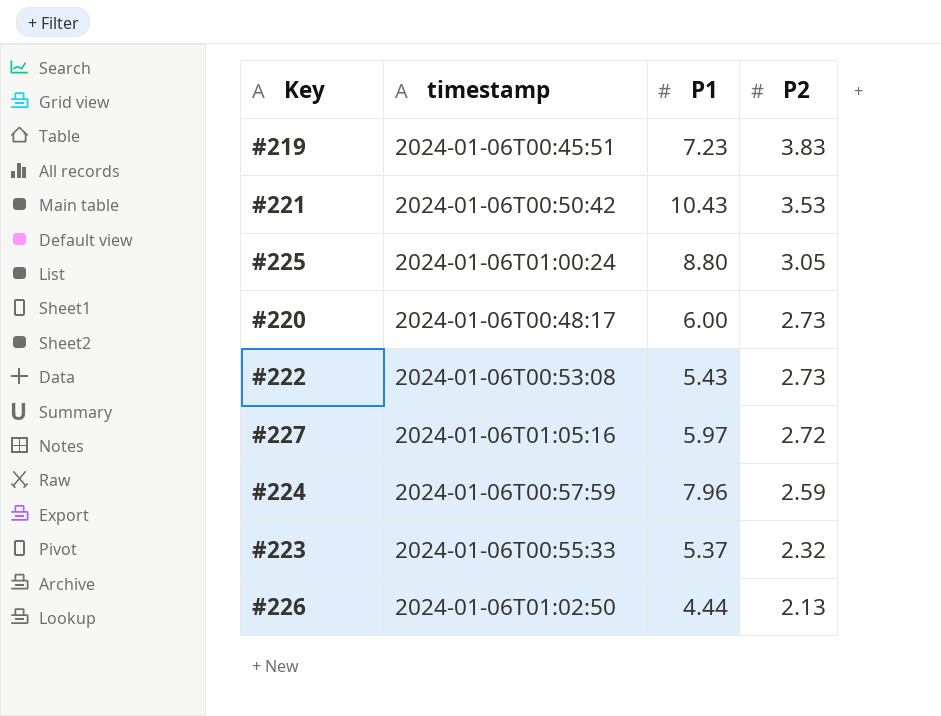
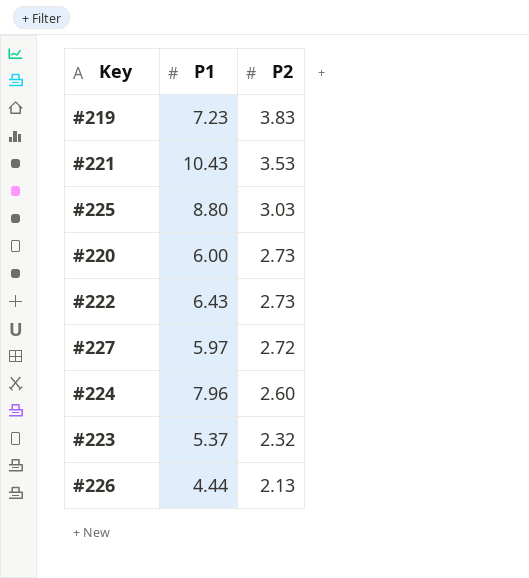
column timestamp | position: 2 -> none
#225 | P2: 3.05 -> 3.03
#222 | P1: 5.43 -> 6.43
#224 | P2: 2.59 -> 2.60

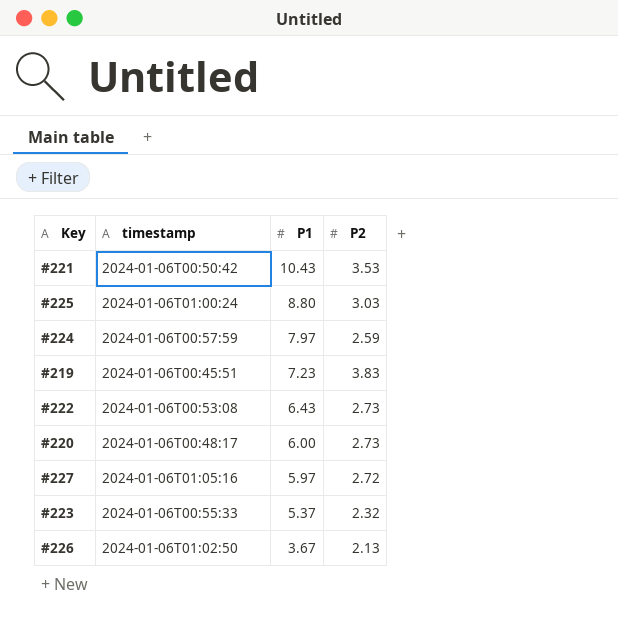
row order: P2 descending -> P1 descending
column timestamp | position: none -> 2
#224 | P1: 7.96 -> 7.97
#224 | P2: 2.60 -> 2.59
#226 | P1: 4.44 -> 3.67

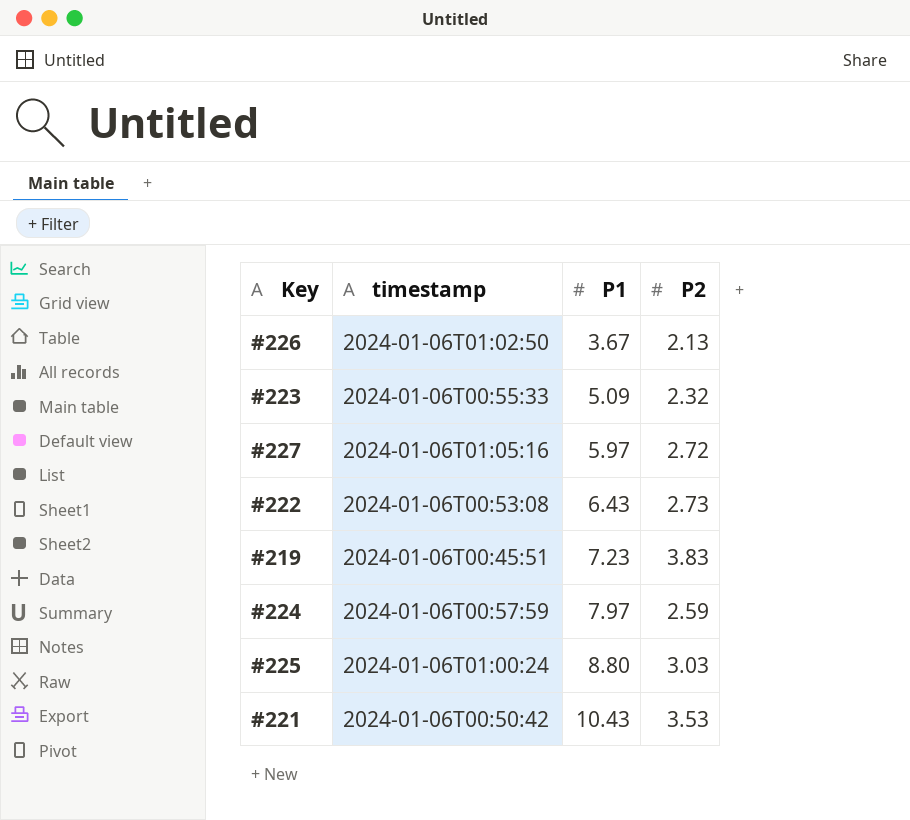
row order: P1 descending -> P1 ascending
row #220: 2024-01-06T00:48:17 | 6.00 | 2.73 -> none
#223 | P1: 5.37 -> 5.09

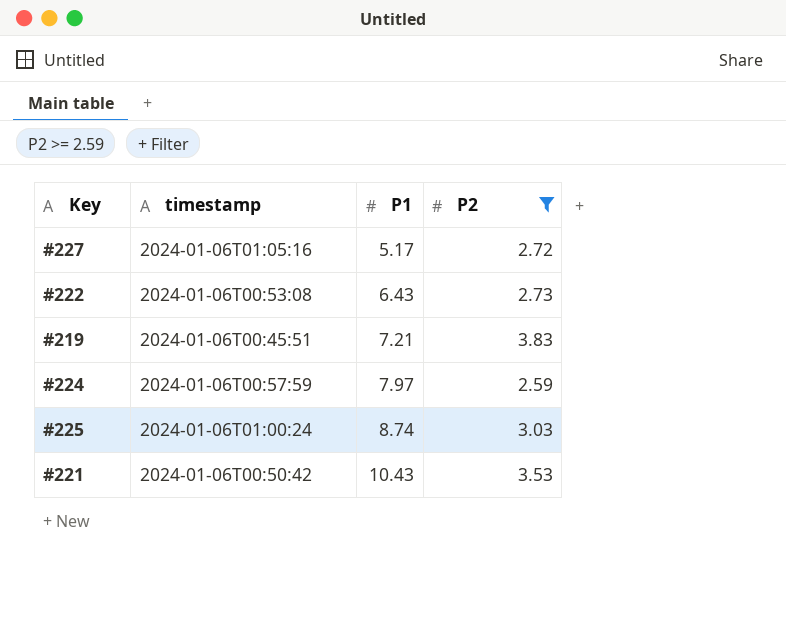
filter: none -> P2 >= 2.59
#227 | P1: 5.97 -> 5.17
#219 | P1: 7.23 -> 7.21
#225 | P1: 8.80 -> 8.74

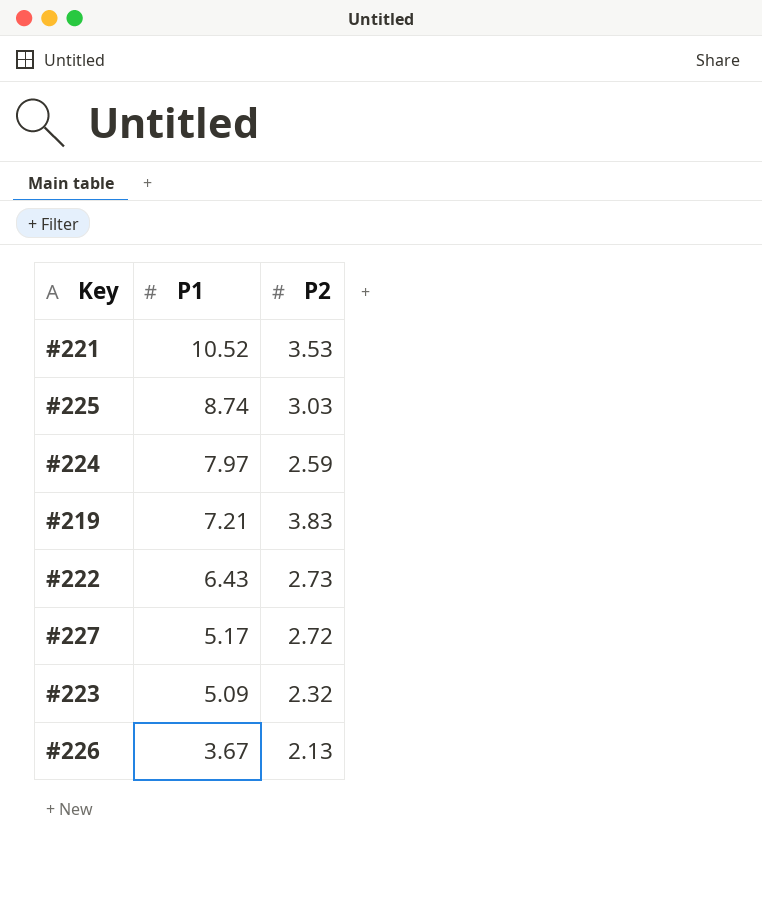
filter: P2 >= 2.59 -> none
row order: P1 ascending -> P1 descending
column timestamp | position: 2 -> none
#221 | P1: 10.43 -> 10.52

